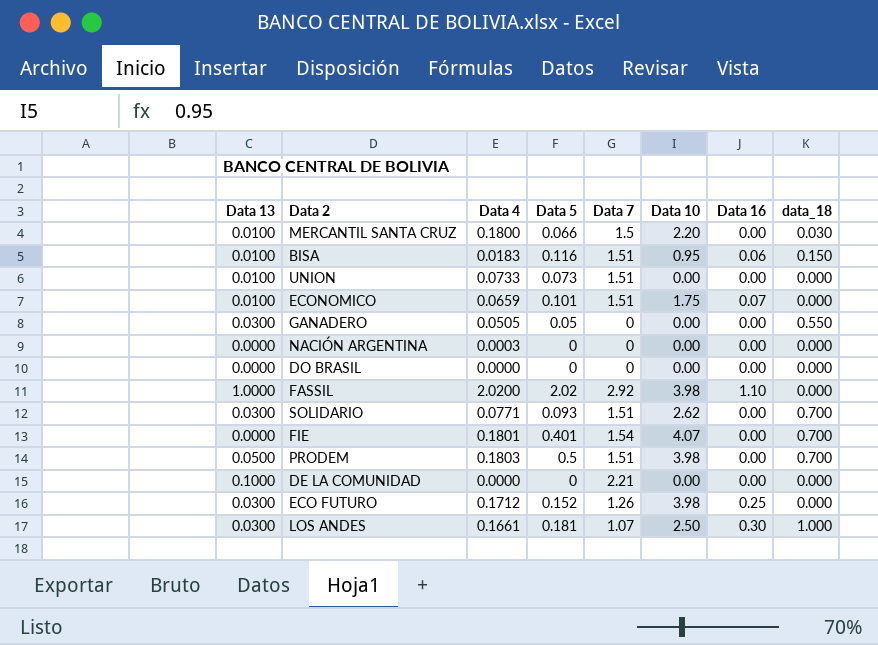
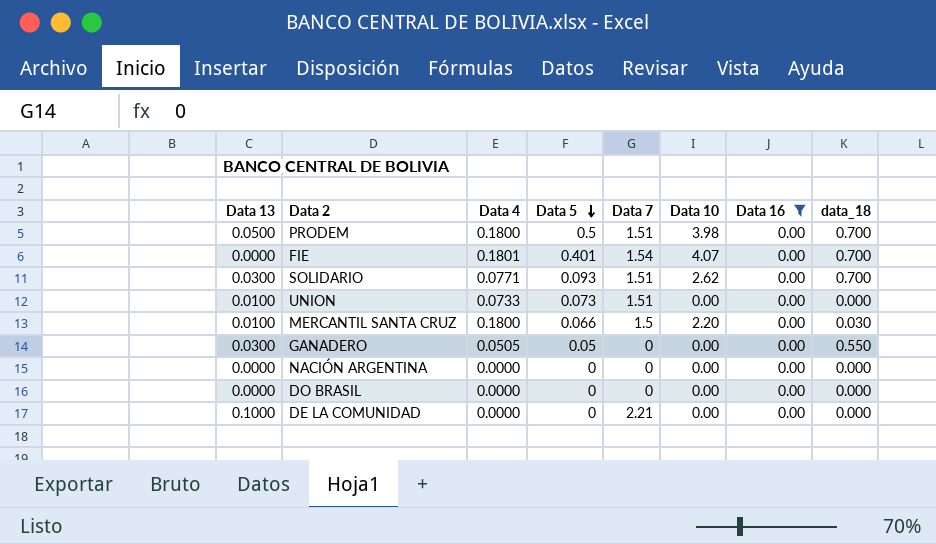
filter: none -> Data 16 = 0.00
row order: none -> Data 5 descending
PRODEM | Data 4: 0.1803 -> 0.1800
NACIÓN ARGENTINA | Data 4: 0.0003 -> 0.0000

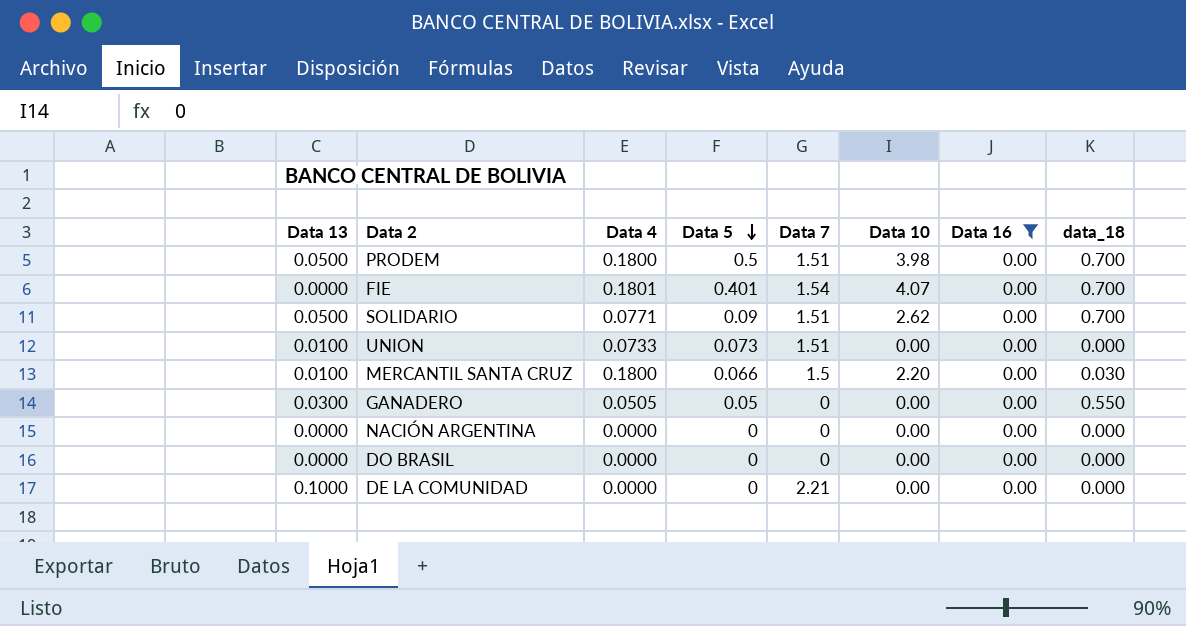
SOLIDARIO | Data 13: 0.0300 -> 0.0500
SOLIDARIO | Data 5: 0.093 -> 0.09

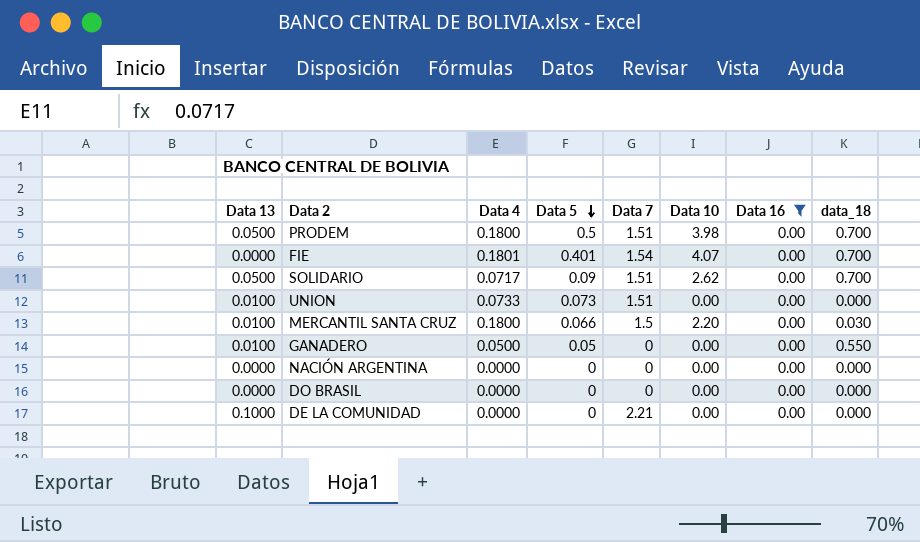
SOLIDARIO | Data 4: 0.0771 -> 0.0717
GANADERO | Data 13: 0.0300 -> 0.0100
GANADERO | Data 4: 0.0505 -> 0.0500

